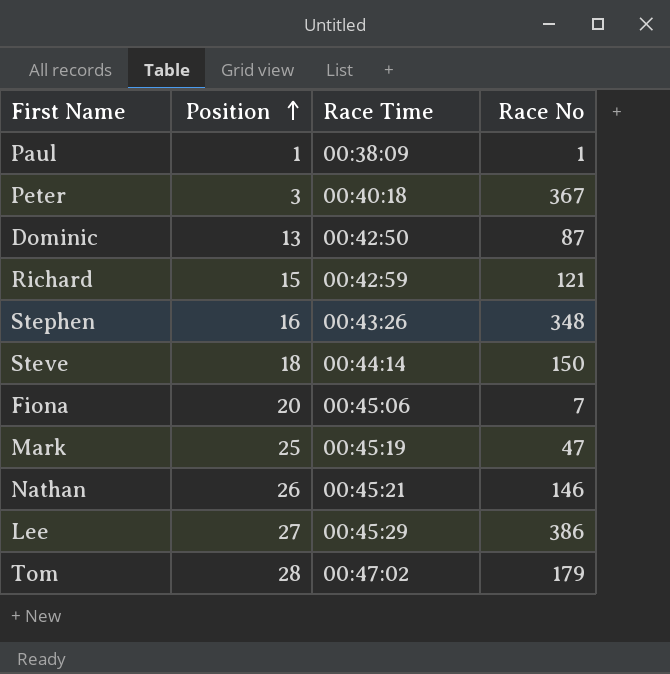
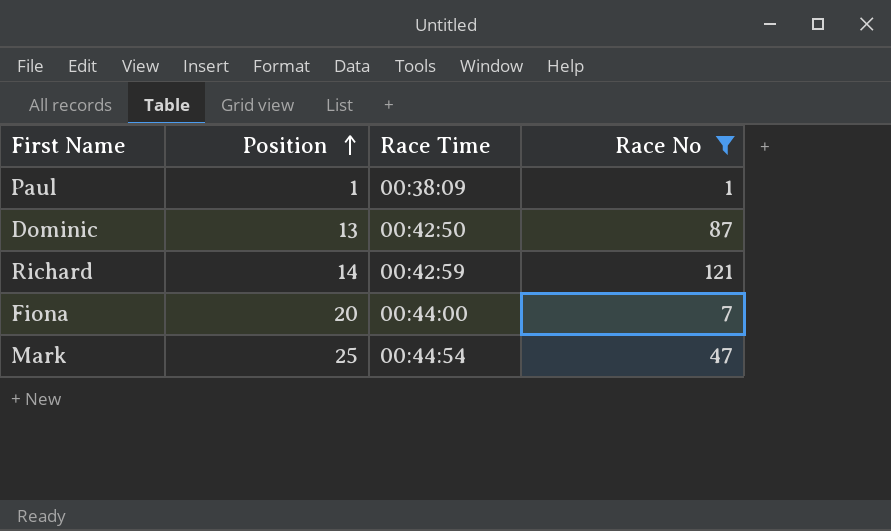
filter: none -> Race No <= 121
Richard | Position: 15 -> 14
Fiona | Race Time: 00:45:06 -> 00:44:00
Mark | Race Time: 00:45:19 -> 00:44:54

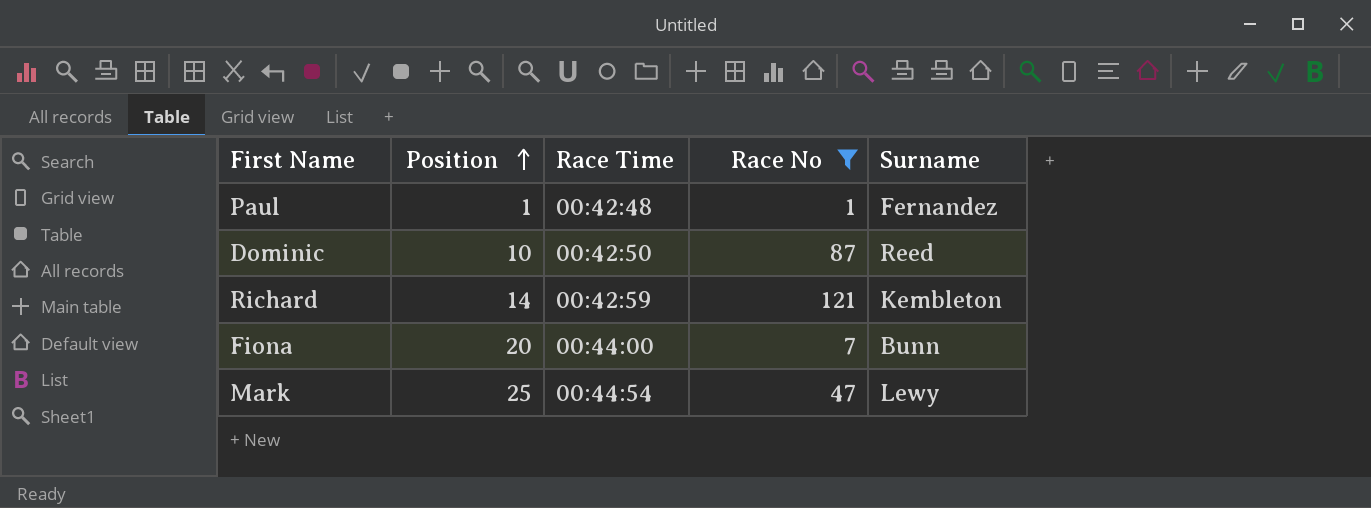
column Surname | position: none -> 5
Paul | Race Time: 00:38:09 -> 00:42:48
Dominic | Position: 13 -> 10

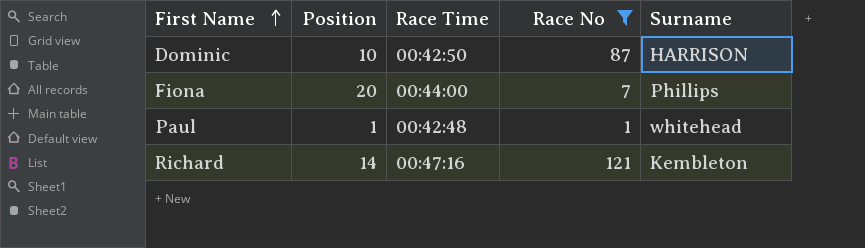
row order: Position ascending -> First Name ascending
row Mark: 25 | 00:44:54 | 47 | Lewy -> none
Dominic | Surname: Reed -> HARRISON
Fiona | Surname: Bunn -> Phillips
Paul | Surname: Fernandez -> whitehead
Richard | Race Time: 00:42:59 -> 00:47:16

